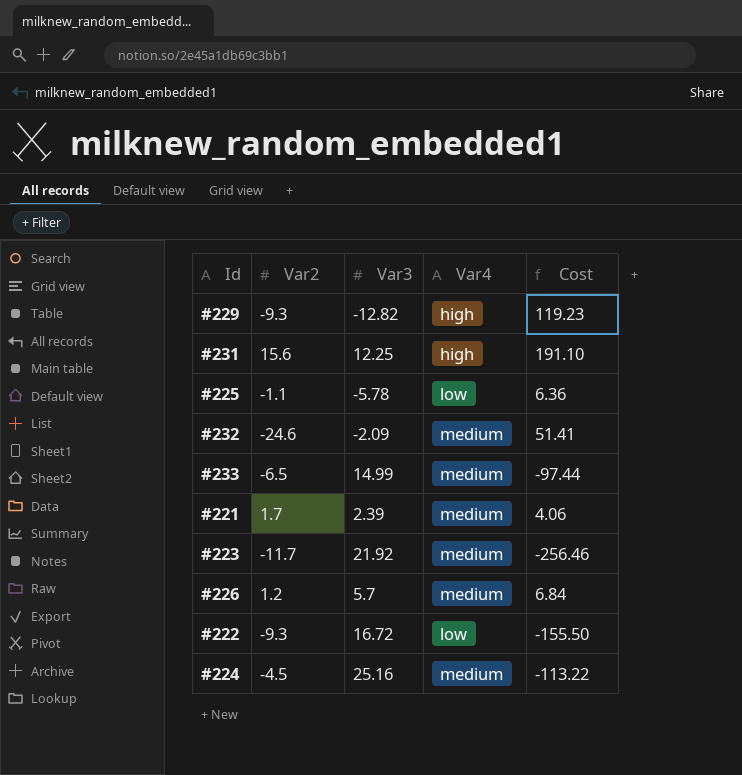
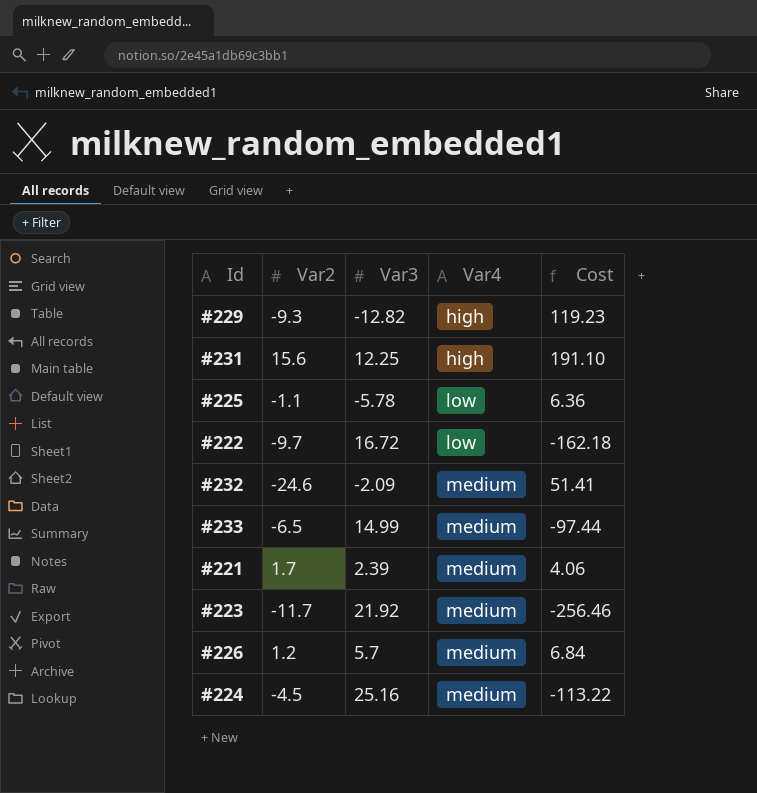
row order: none -> Var4 ascending
#222 | Var2: -9.3 -> -9.7
#222 | Cost: -155.50 -> -162.18

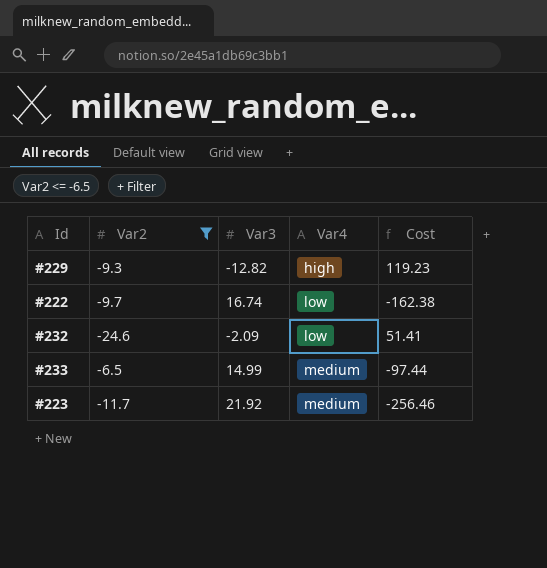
filter: none -> Var2 <= -6.5
#222 | Var3: 16.72 -> 16.74
#222 | Cost: -162.18 -> -162.38
#232 | Var4: medium -> low

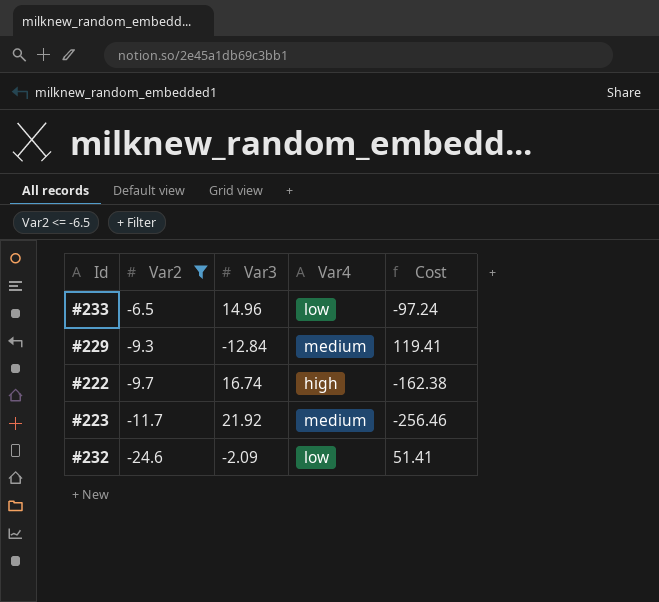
row order: Var4 ascending -> Var2 descending
#233 | Var3: 14.99 -> 14.96
#233 | Var4: medium -> low
#233 | Cost: -97.44 -> -97.24
#229 | Var3: -12.82 -> -12.84
#229 | Var4: high -> medium
#229 | Cost: 119.23 -> 119.41
#222 | Var4: low -> high

